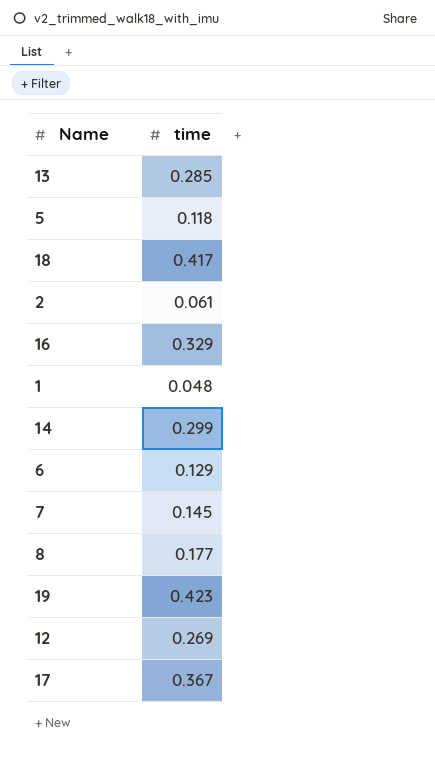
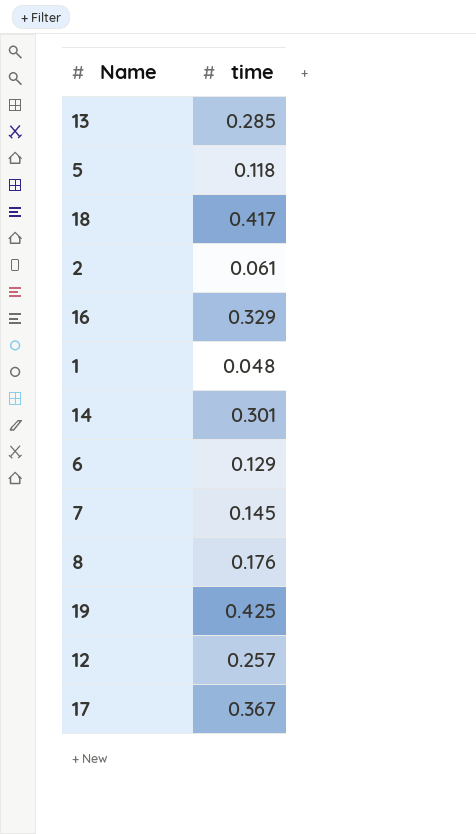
14 | time: 0.299 -> 0.301
8 | time: 0.177 -> 0.176
19 | time: 0.423 -> 0.425
12 | time: 0.269 -> 0.257

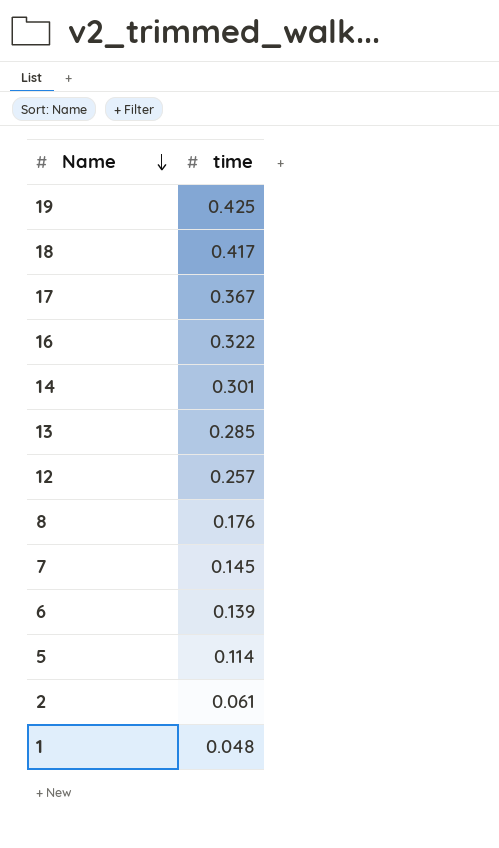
row order: none -> Name descending
16 | time: 0.329 -> 0.322
6 | time: 0.129 -> 0.139
5 | time: 0.118 -> 0.114

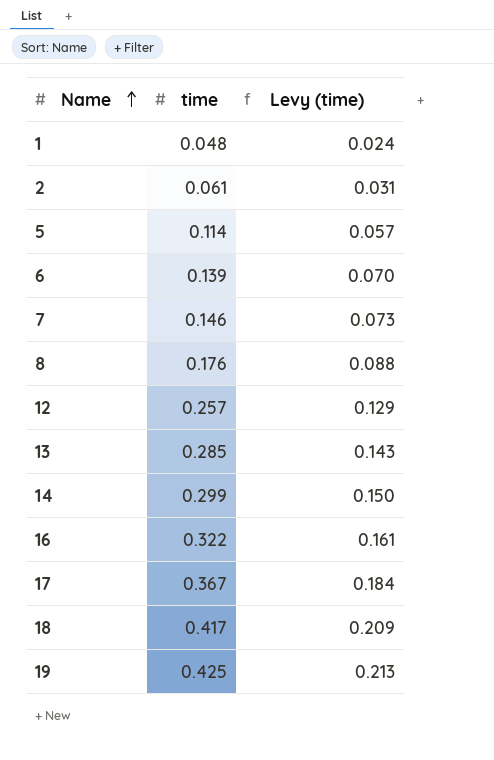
row order: Name descending -> Name ascending
column Levy (time) | formula: none -> [time] * 0.5
7 | time: 0.145 -> 0.146
14 | time: 0.301 -> 0.299

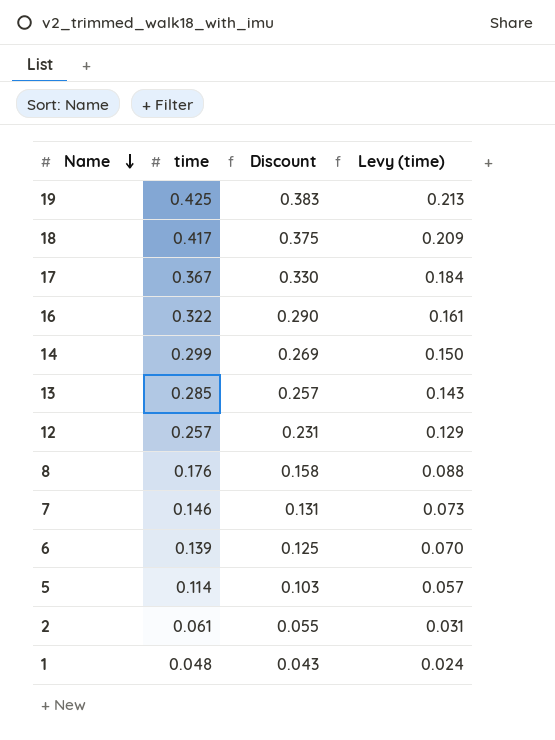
row order: Name ascending -> Name descending
column Discount | formula: none -> [time] * 0.9

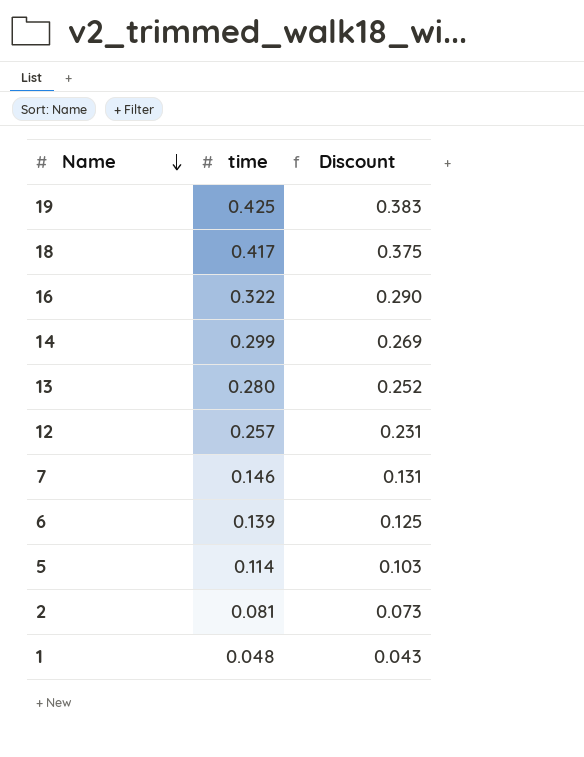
column Levy (time) | formula: [time] * 0.5 -> none
row 17: 0.367 | 0.330 | 0.184 -> none
row 8: 0.176 | 0.158 | 0.088 -> none
13 | time: 0.285 -> 0.280
13 | Discount: 0.257 -> 0.252
2 | time: 0.061 -> 0.081
2 | Discount: 0.055 -> 0.073

